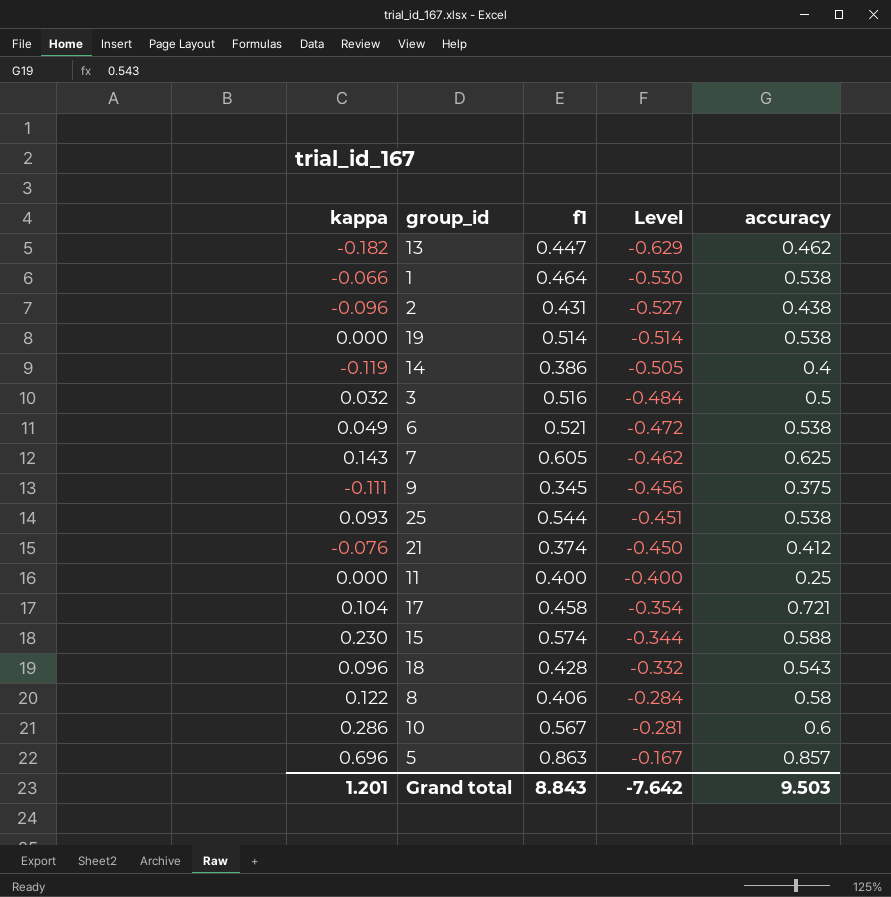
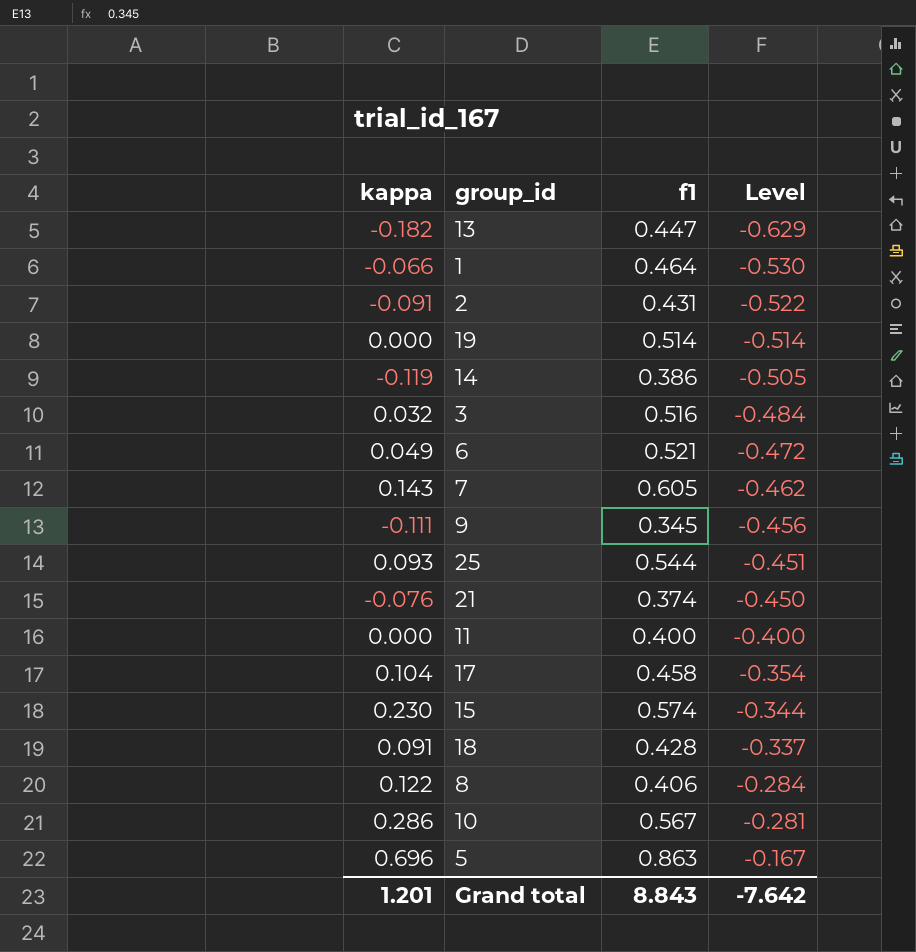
column accuracy | position: 5 -> none
2 | kappa: -0.096 -> -0.091
2 | Level: -0.527 -> -0.522
18 | kappa: 0.096 -> 0.091
18 | Level: -0.332 -> -0.337

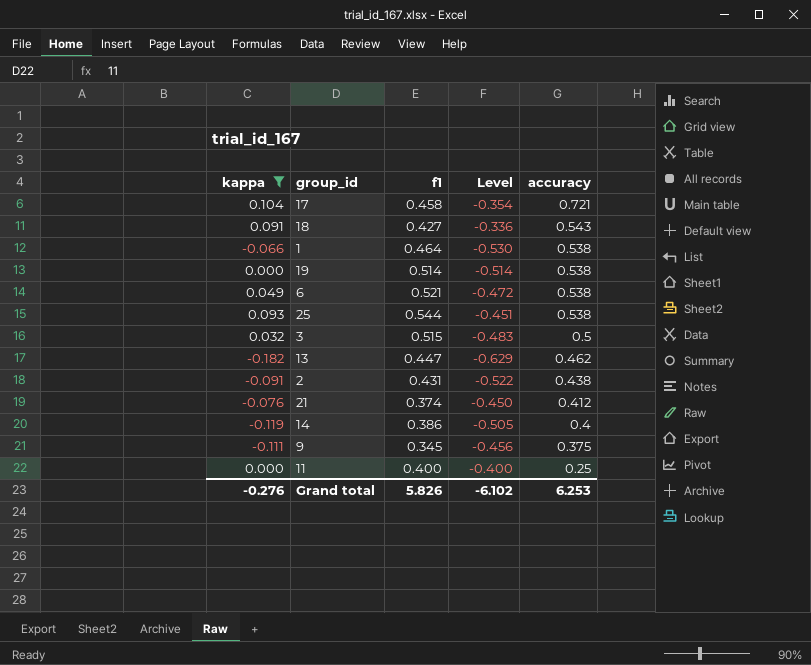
filter: none -> kappa <= 0.104
row order: Level ascending -> accuracy descending
column accuracy | position: none -> 5
18 | f1: 0.428 -> 0.427
18 | Level: -0.337 -> -0.336
3 | f1: 0.516 -> 0.515
3 | Level: -0.484 -> -0.483
Grand total | kappa: 1.201 -> -0.276
Grand total | f1: 8.843 -> 5.826
Grand total | Level: -7.642 -> -6.102

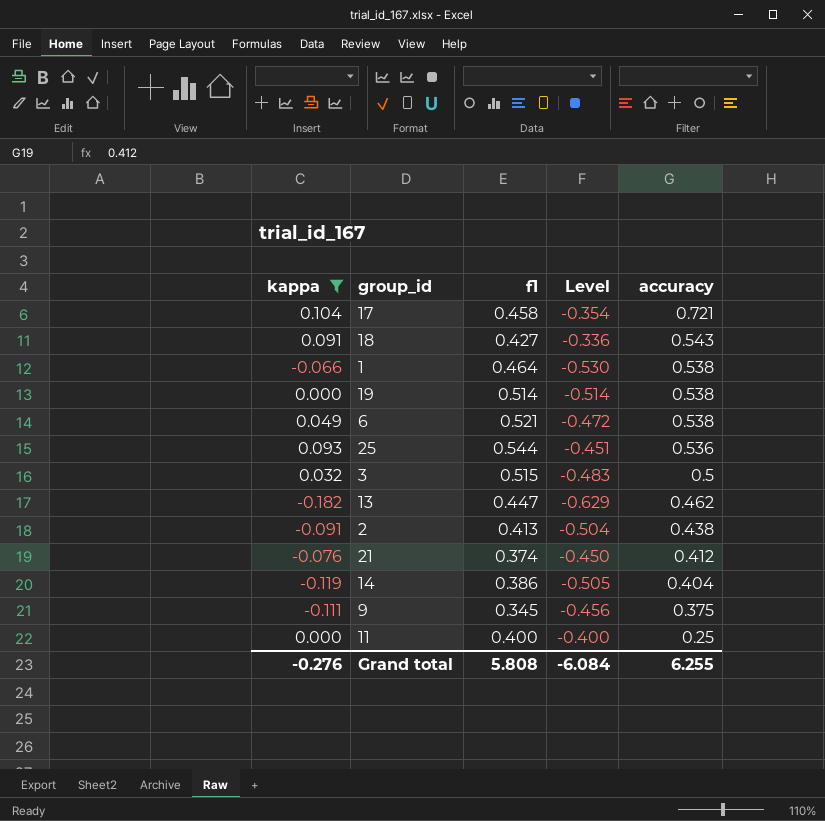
25 | accuracy: 0.538 -> 0.536
2 | f1: 0.431 -> 0.413
2 | Level: -0.522 -> -0.504
14 | accuracy: 0.4 -> 0.404
Grand total | f1: 5.826 -> 5.808
Grand total | Level: -6.102 -> -6.084
Grand total | accuracy: 6.253 -> 6.255

